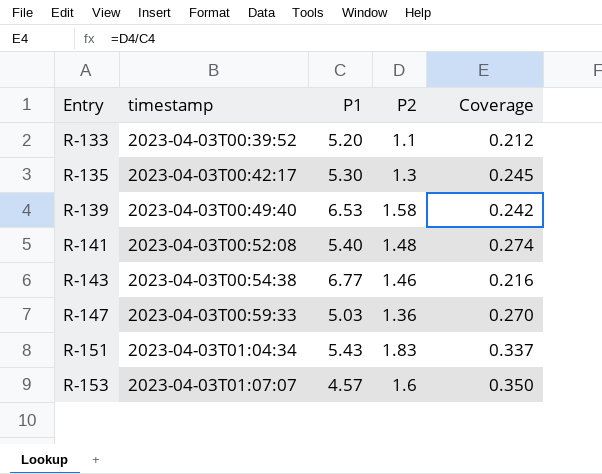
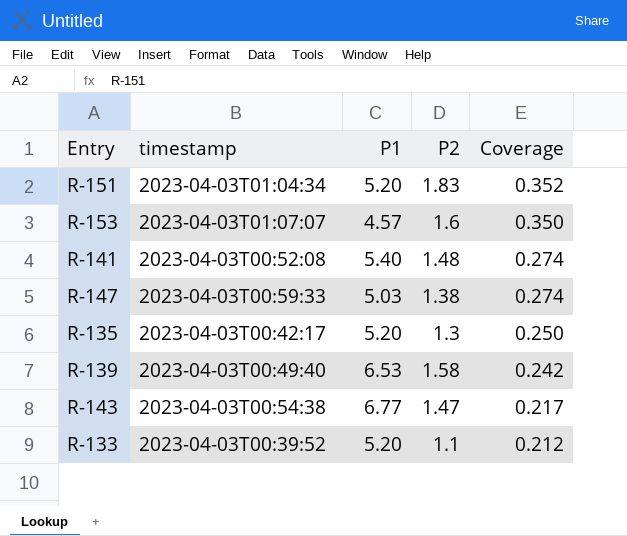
row order: Entry ascending -> Coverage descending
R-151 | P1: 5.43 -> 5.20
R-151 | Coverage: 0.337 -> 0.352
R-147 | P2: 1.36 -> 1.38
R-147 | Coverage: 0.270 -> 0.274
R-135 | P1: 5.30 -> 5.20
R-135 | Coverage: 0.245 -> 0.250
R-143 | P2: 1.46 -> 1.47
R-143 | Coverage: 0.216 -> 0.217

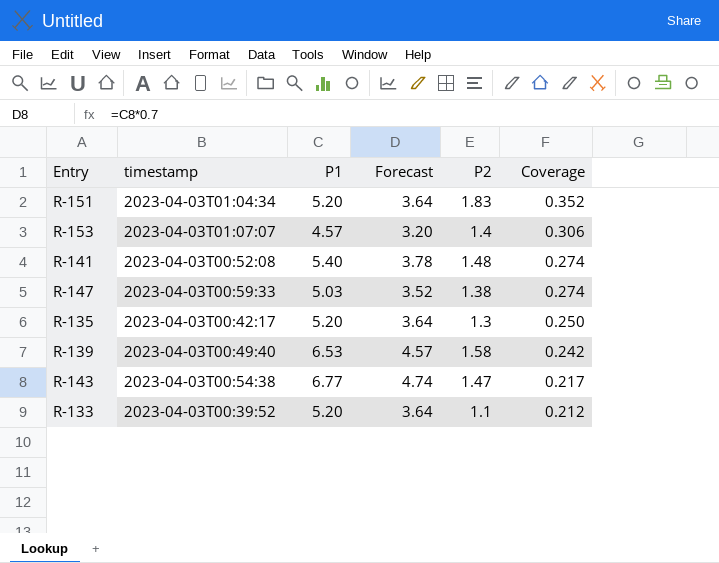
column Forecast | formula: none -> [P1] * 0.7
R-153 | P2: 1.6 -> 1.4
R-153 | Coverage: 0.350 -> 0.306

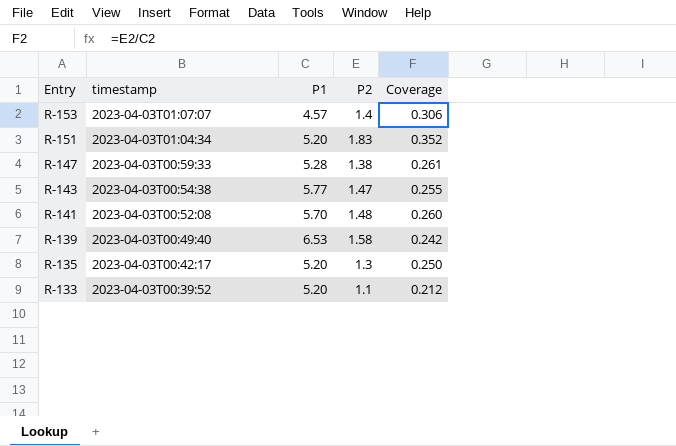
row order: Coverage descending -> Entry descending
column Forecast | formula: [P1] * 0.7 -> none
R-147 | P1: 5.03 -> 5.28
R-147 | Coverage: 0.274 -> 0.261
R-143 | P1: 6.77 -> 5.77
R-143 | Coverage: 0.217 -> 0.255
R-141 | P1: 5.40 -> 5.70
R-141 | Coverage: 0.274 -> 0.260

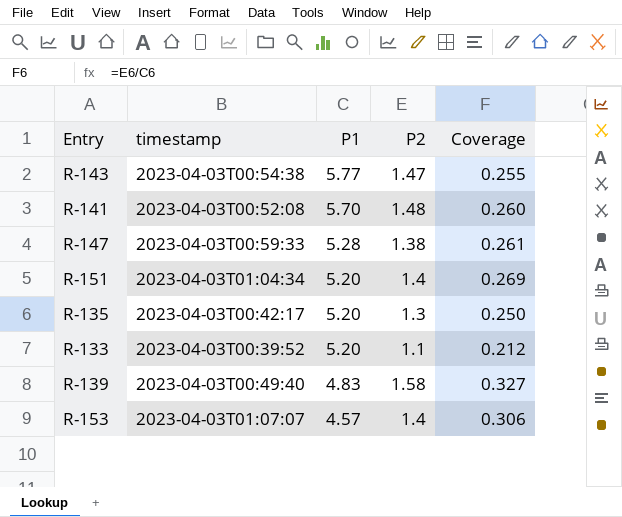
row order: Entry descending -> P1 descending
R-151 | P2: 1.83 -> 1.4
R-151 | Coverage: 0.352 -> 0.269
R-139 | P1: 6.53 -> 4.83
R-139 | Coverage: 0.242 -> 0.327

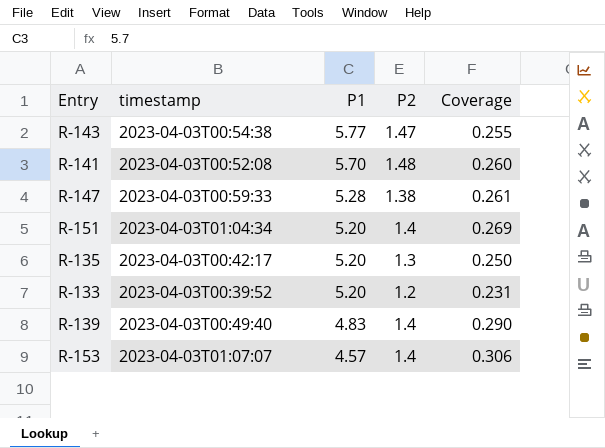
R-133 | P2: 1.1 -> 1.2
R-133 | Coverage: 0.212 -> 0.231
R-139 | P2: 1.58 -> 1.4
R-139 | Coverage: 0.327 -> 0.290

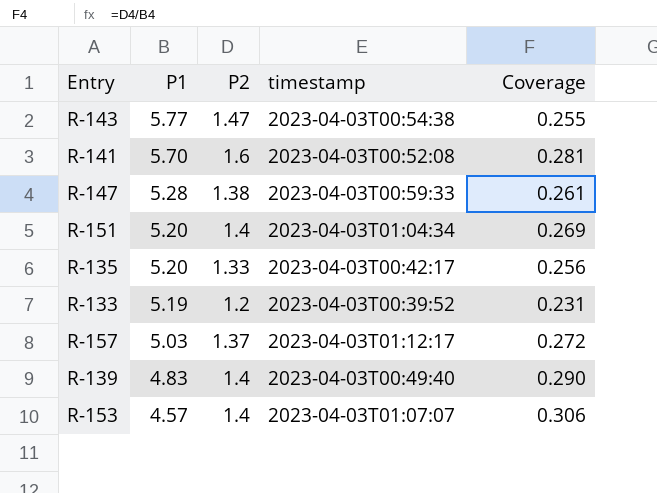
column timestamp | position: 2 -> 4
R-141 | P2: 1.48 -> 1.6
R-141 | Coverage: 0.260 -> 0.281
R-135 | P2: 1.3 -> 1.33
R-135 | Coverage: 0.250 -> 0.256
R-133 | P1: 5.20 -> 5.19
row R-157: none -> 5.03 | 1.37 | 2023-04-03T01:12:17 | 0.272

